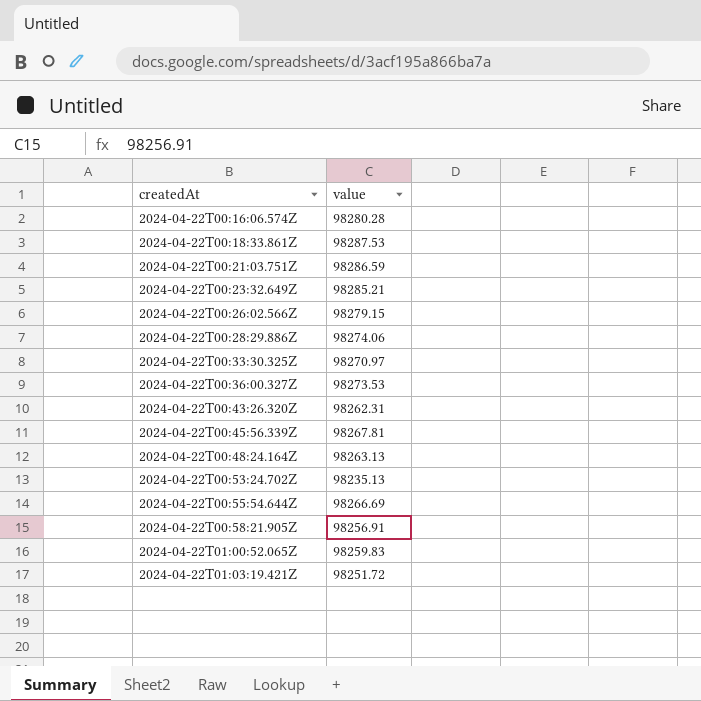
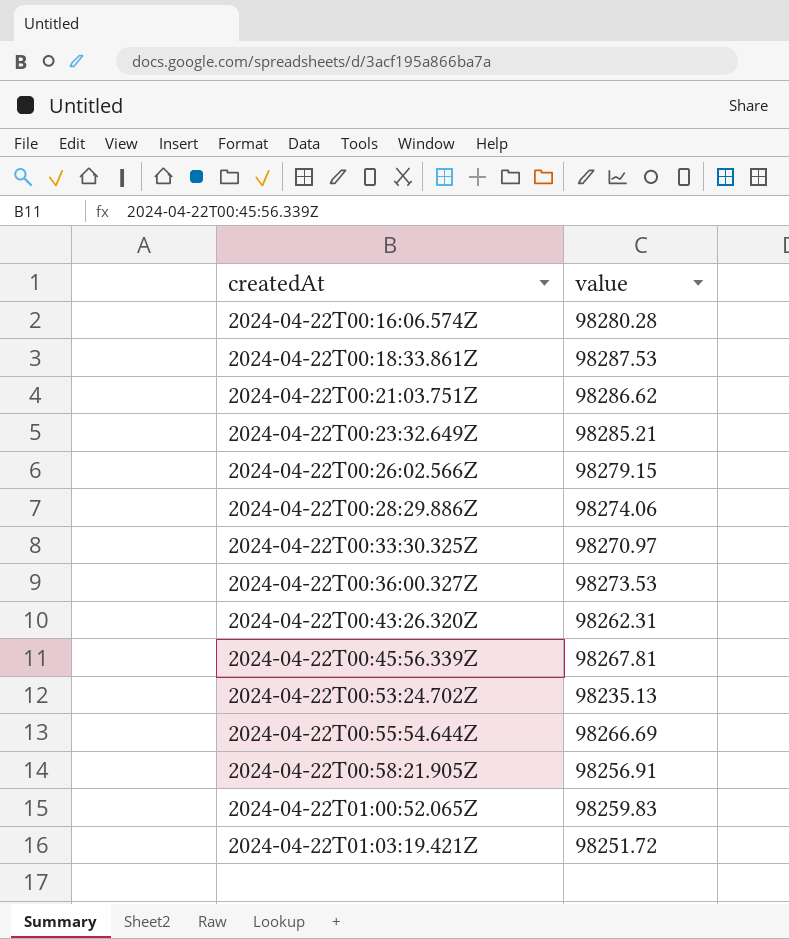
row 2024-04-22T00:48:24.164Z: 98263.13 -> none
2024-04-22T00:21:03.751Z | value: 98286.59 -> 98286.62

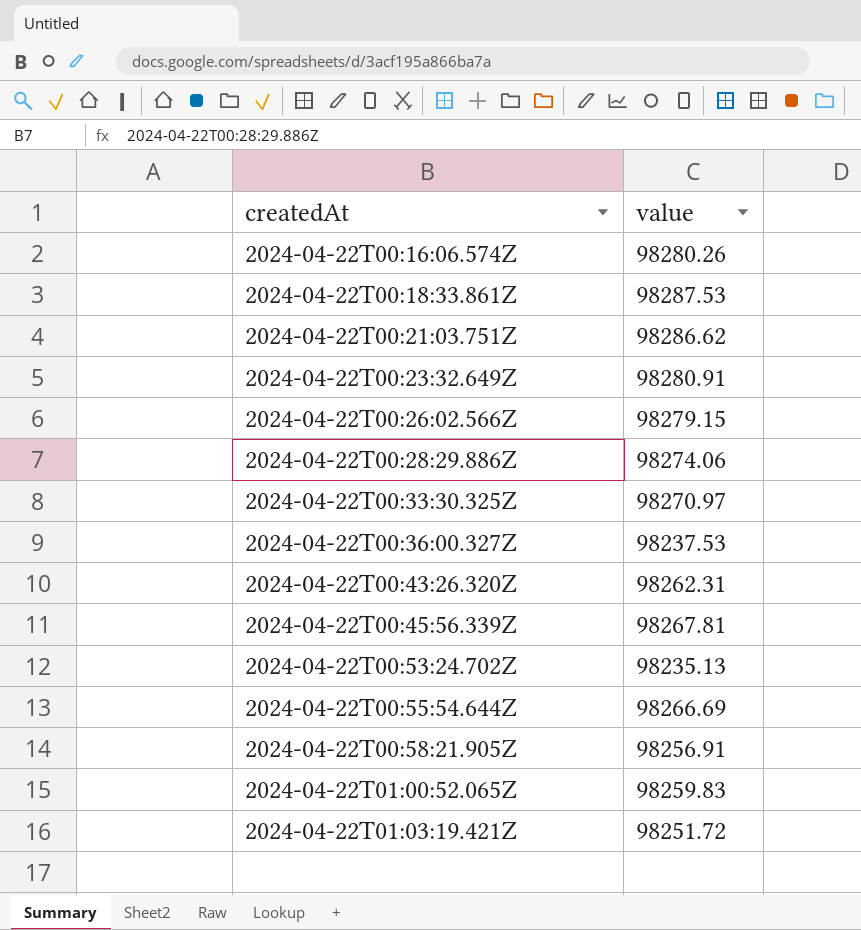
2024-04-22T00:16:06.574Z | value: 98280.28 -> 98280.26
2024-04-22T00:23:32.649Z | value: 98285.21 -> 98280.91
2024-04-22T00:36:00.327Z | value: 98273.53 -> 98237.53

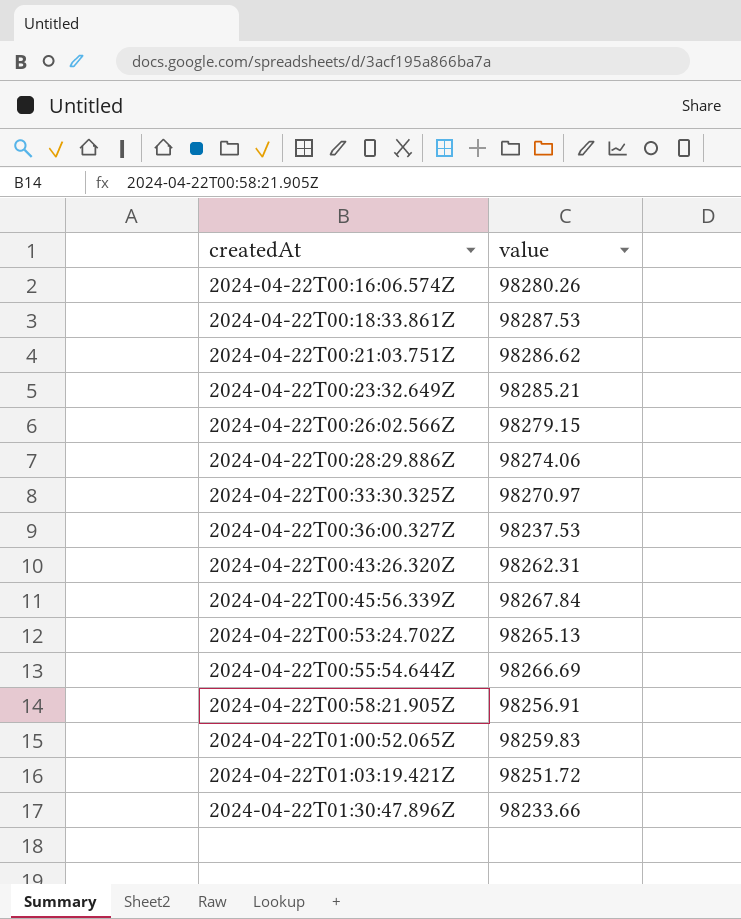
2024-04-22T00:23:32.649Z | value: 98280.91 -> 98285.21
2024-04-22T00:45:56.339Z | value: 98267.81 -> 98267.84
2024-04-22T00:53:24.702Z | value: 98235.13 -> 98265.13
row 2024-04-22T01:30:47.896Z: none -> 98233.66

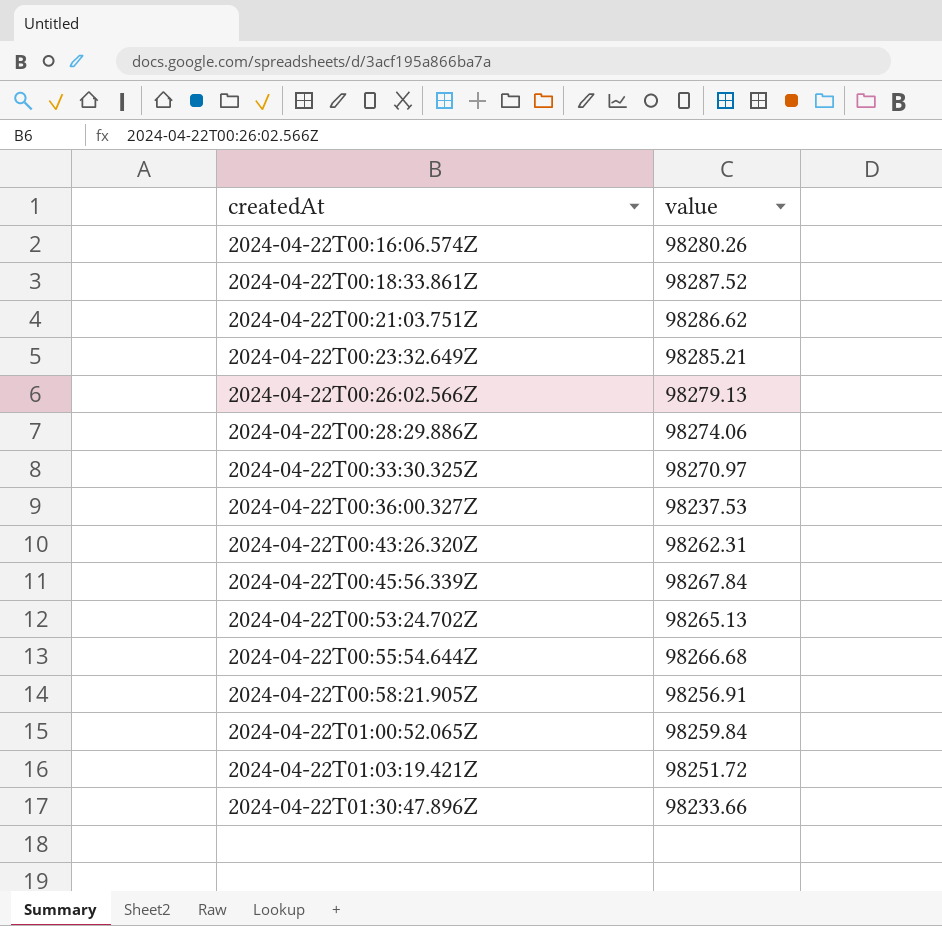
2024-04-22T00:18:33.861Z | value: 98287.53 -> 98287.52
2024-04-22T00:26:02.566Z | value: 98279.15 -> 98279.13
2024-04-22T00:55:54.644Z | value: 98266.69 -> 98266.68
2024-04-22T01:00:52.065Z | value: 98259.83 -> 98259.84

